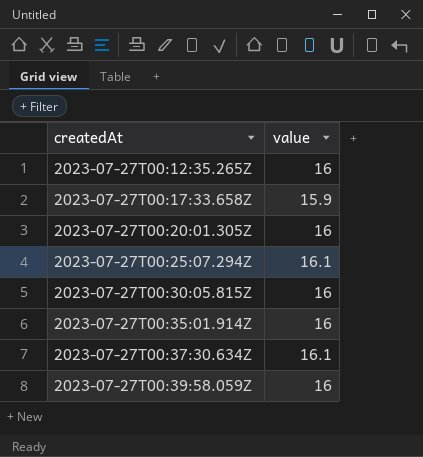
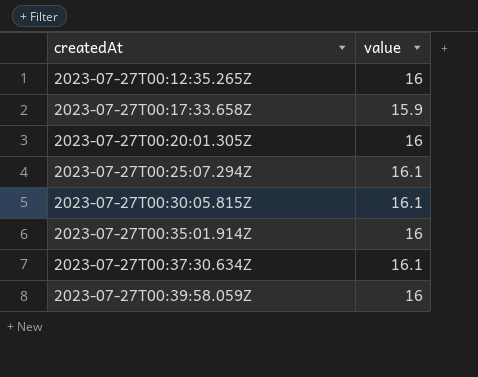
2023-07-27T00:30:05.815Z | value: 16 -> 16.1

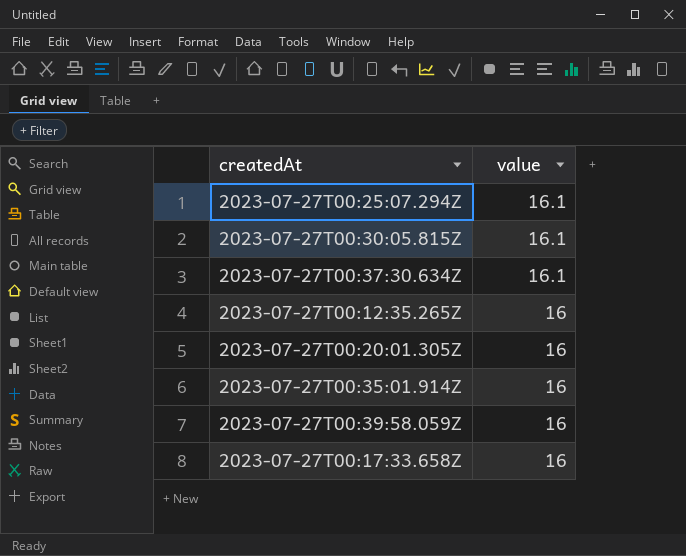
row order: createdAt ascending -> value descending
2023-07-27T00:17:33.658Z | value: 15.9 -> 16

